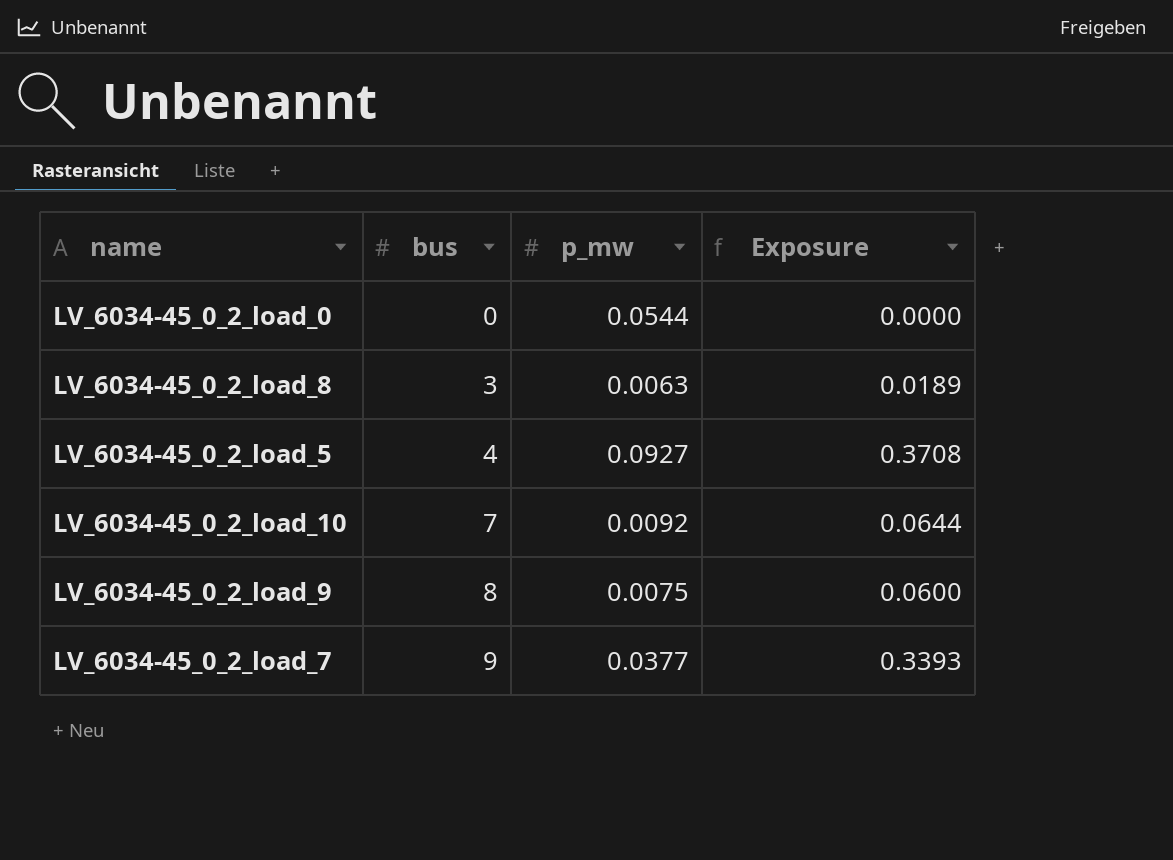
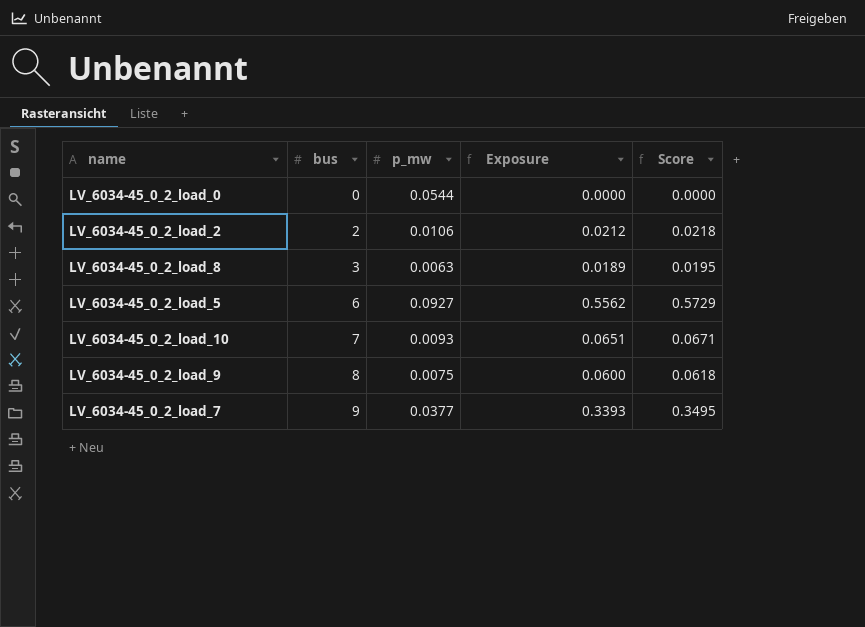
column Score | formula: none -> [Exposure] * 1.03
row LV_6034-45_0_2_load_2: none -> 2 | 0.0106 | 0.0212 | 0.0218
LV_6034-45_0_2_load_5 | bus: 4 -> 6
LV_6034-45_0_2_load_5 | Exposure: 0.3708 -> 0.5562
LV_6034-45_0_2_load_10 | p_mw: 0.0092 -> 0.0093
LV_6034-45_0_2_load_10 | Exposure: 0.0644 -> 0.0651

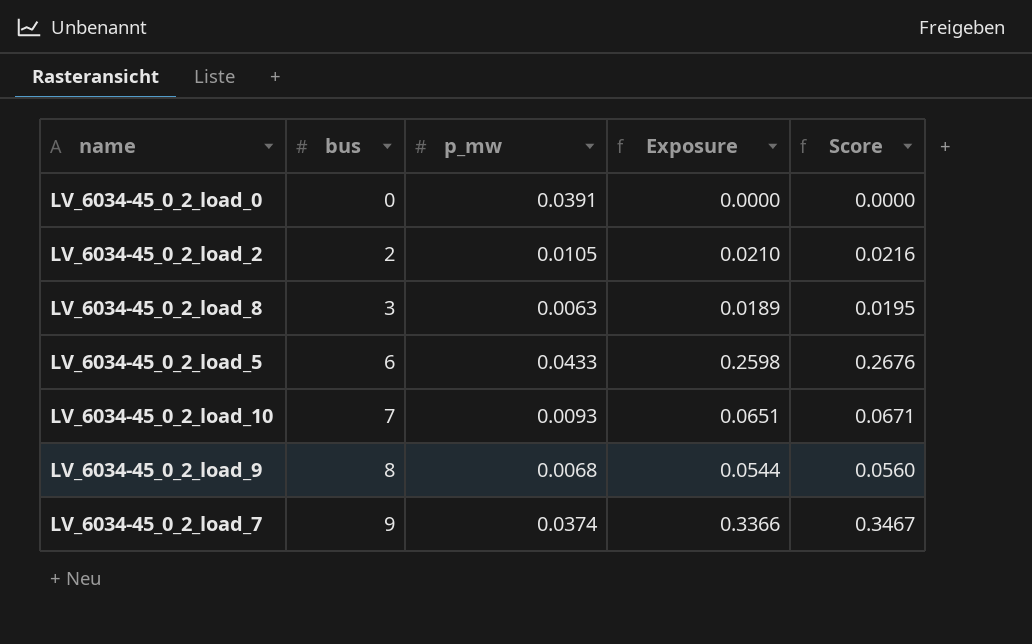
LV_6034-45_0_2_load_0 | p_mw: 0.0544 -> 0.0391
LV_6034-45_0_2_load_2 | p_mw: 0.0106 -> 0.0105
LV_6034-45_0_2_load_2 | Exposure: 0.0212 -> 0.0210
LV_6034-45_0_2_load_2 | Score: 0.0218 -> 0.0216
LV_6034-45_0_2_load_5 | p_mw: 0.0927 -> 0.0433
LV_6034-45_0_2_load_5 | Exposure: 0.5562 -> 0.2598
LV_6034-45_0_2_load_5 | Score: 0.5729 -> 0.2676
LV_6034-45_0_2_load_9 | p_mw: 0.0075 -> 0.0068
LV_6034-45_0_2_load_9 | Exposure: 0.0600 -> 0.0544
LV_6034-45_0_2_load_9 | Score: 0.0618 -> 0.0560
LV_6034-45_0_2_load_7 | p_mw: 0.0377 -> 0.0374
LV_6034-45_0_2_load_7 | Exposure: 0.3393 -> 0.3366
LV_6034-45_0_2_load_7 | Score: 0.3495 -> 0.3467

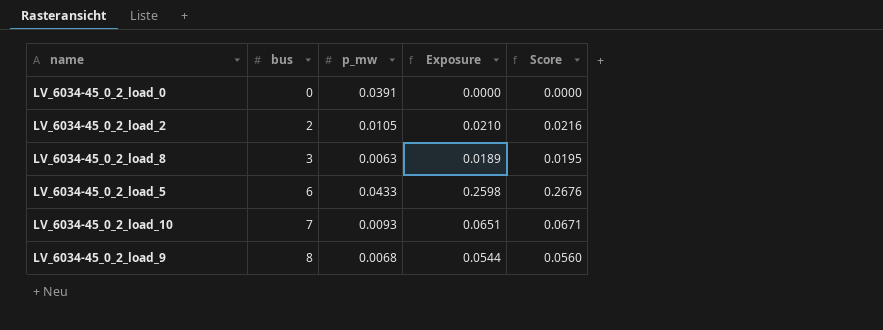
row LV_6034-45_0_2_load_7: 9 | 0.0374 | 0.3366 | 0.3467 -> none

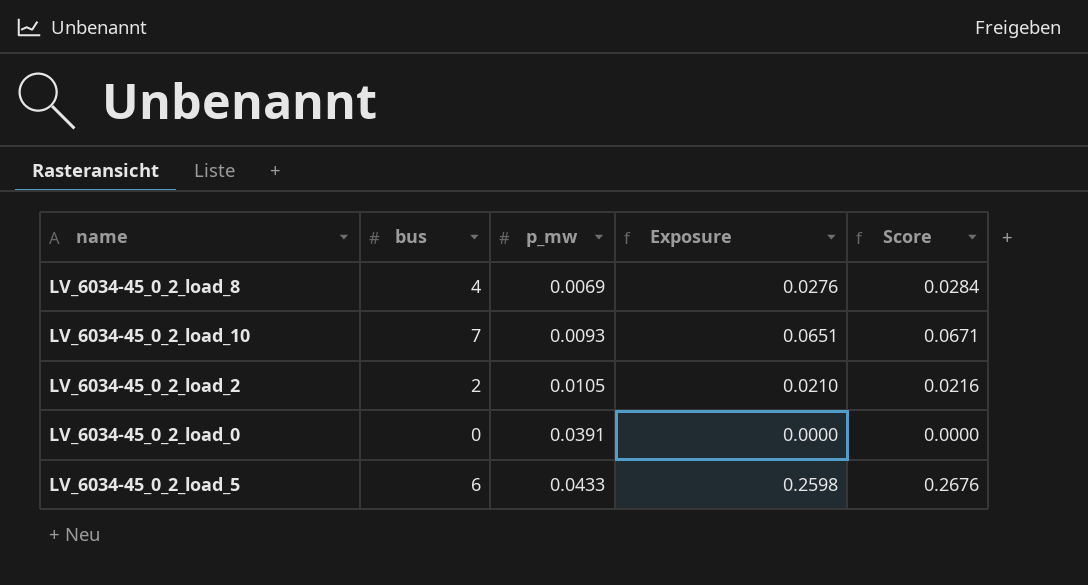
row order: bus ascending -> p_mw ascending
row LV_6034-45_0_2_load_9: 8 | 0.0068 | 0.0544 | 0.0560 -> none
LV_6034-45_0_2_load_8 | bus: 3 -> 4
LV_6034-45_0_2_load_8 | p_mw: 0.0063 -> 0.0069
LV_6034-45_0_2_load_8 | Exposure: 0.0189 -> 0.0276
LV_6034-45_0_2_load_8 | Score: 0.0195 -> 0.0284

